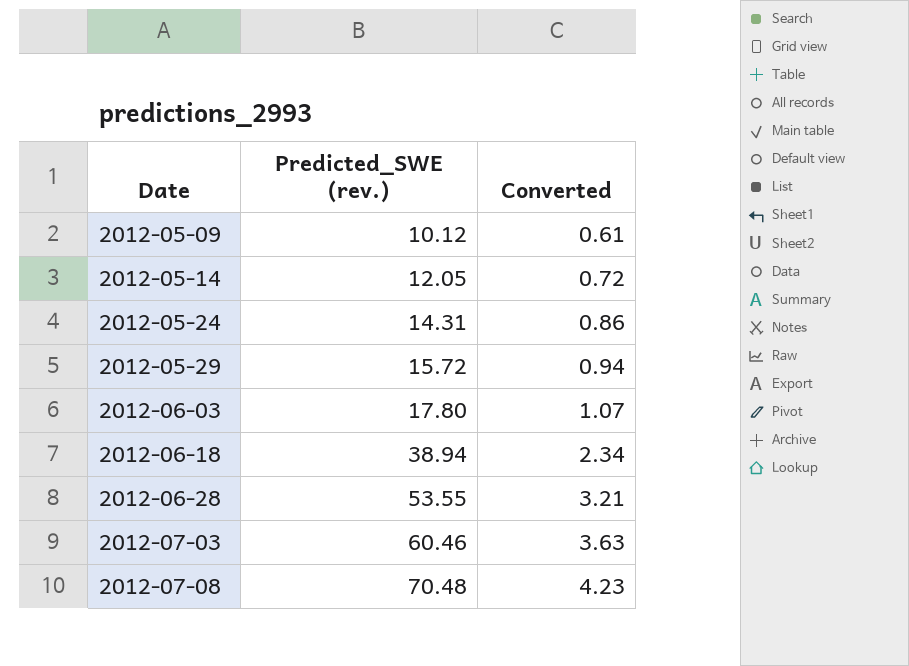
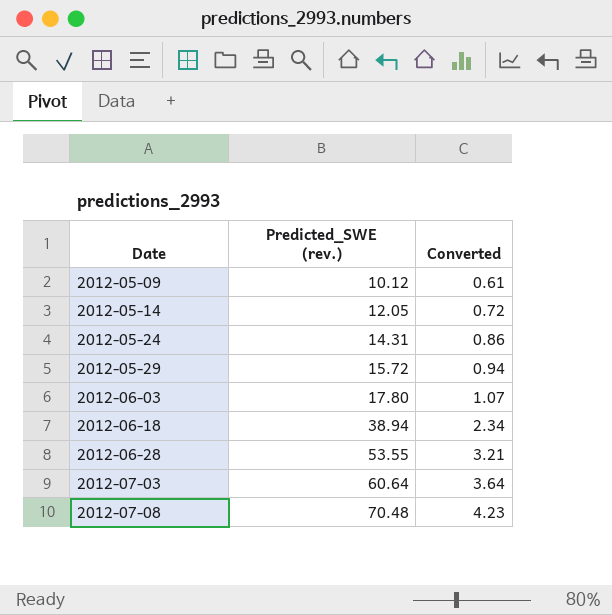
2012-07-03 | Predicted_SWE (rev.): 60.46 -> 60.64
2012-07-03 | Converted: 3.63 -> 3.64

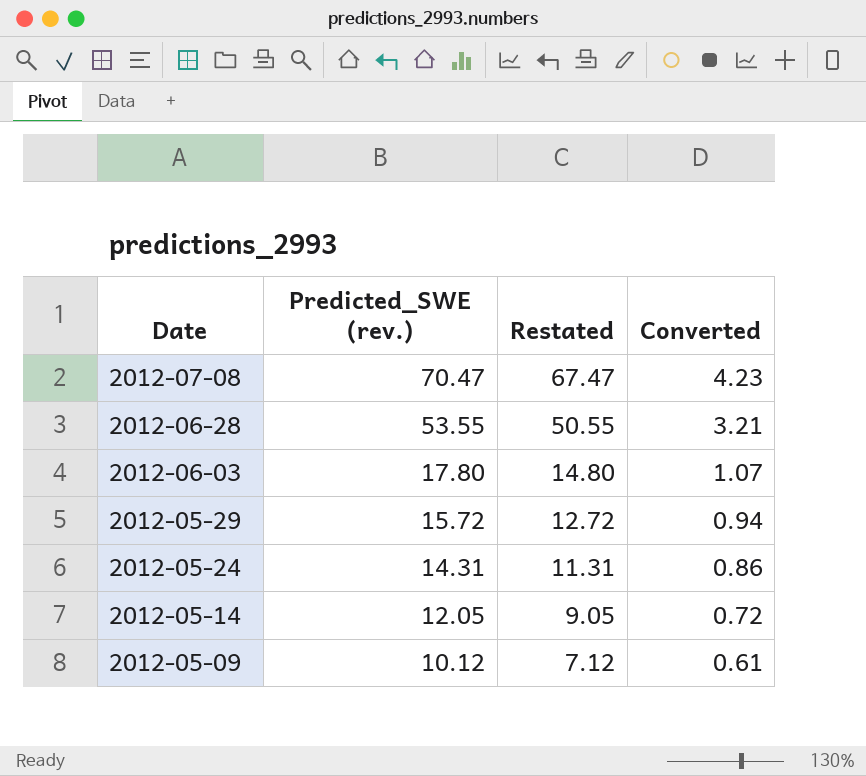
row order: Date ascending -> Date descending
column Restated | formula: none -> [Predicted_SWE (rev.)] - 3
row 2012-06-18: 38.94 | 2.34 -> none
row 2012-07-03: 60.64 | 3.64 -> none
2012-07-08 | Predicted_SWE (rev.): 70.48 -> 70.47

